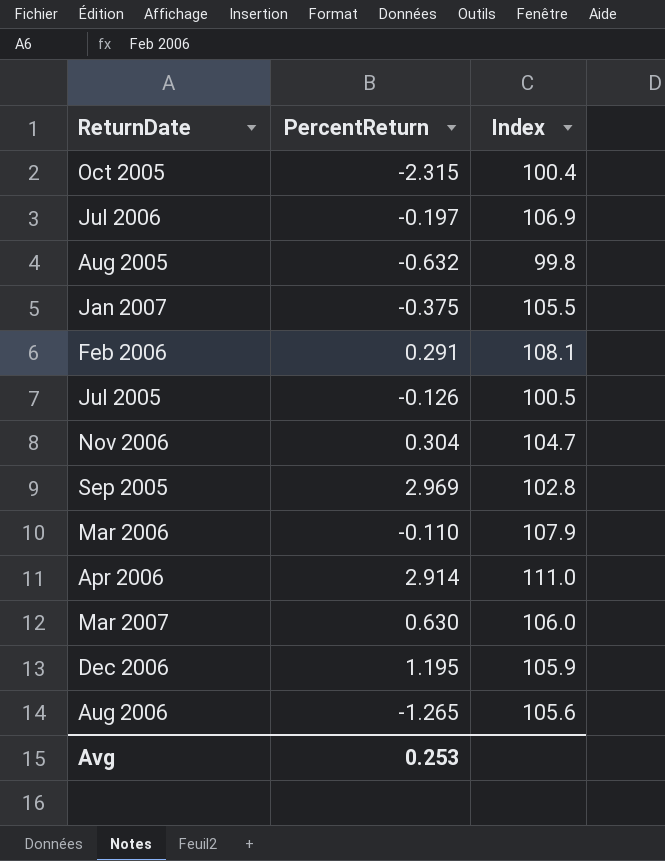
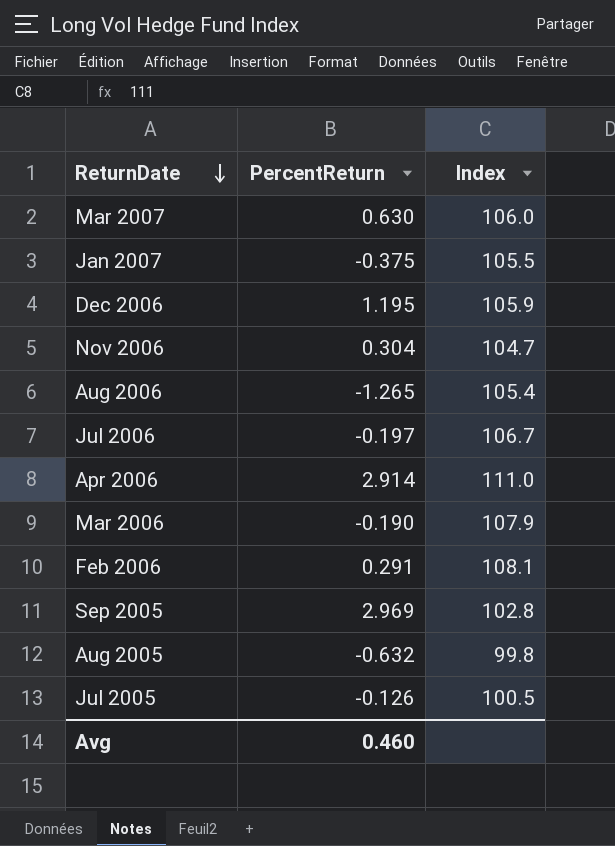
row order: none -> ReturnDate descending
row Oct 2005: -2.315 | 100.4 -> none
Aug 2006 | Index: 105.6 -> 105.4
Jul 2006 | Index: 106.9 -> 106.7
Mar 2006 | PercentReturn: -0.110 -> -0.190
Avg | PercentReturn: 0.253 -> 0.460

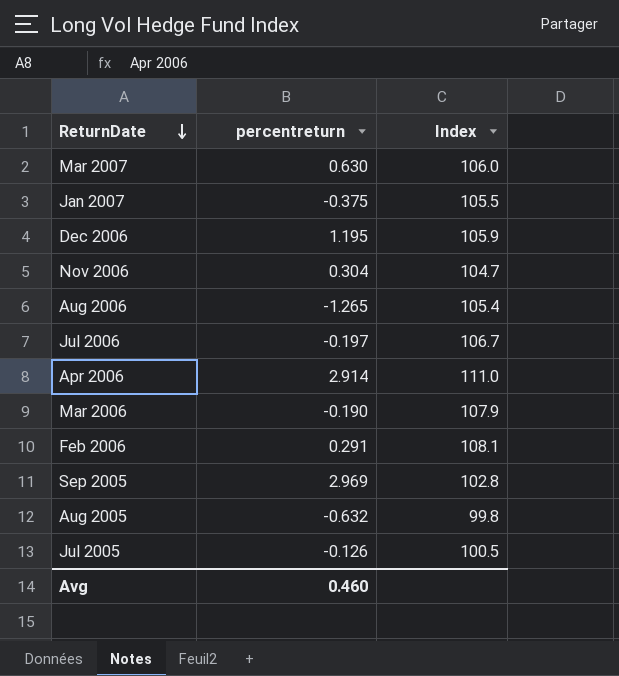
column name: PercentReturn -> percentreturn

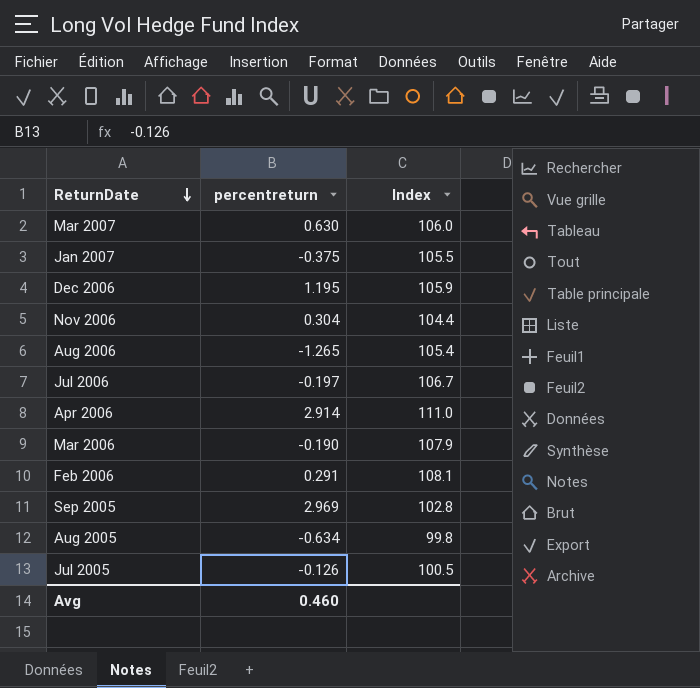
Nov 2006 | Index: 104.7 -> 104.4
Aug 2005 | percentreturn: -0.632 -> -0.634

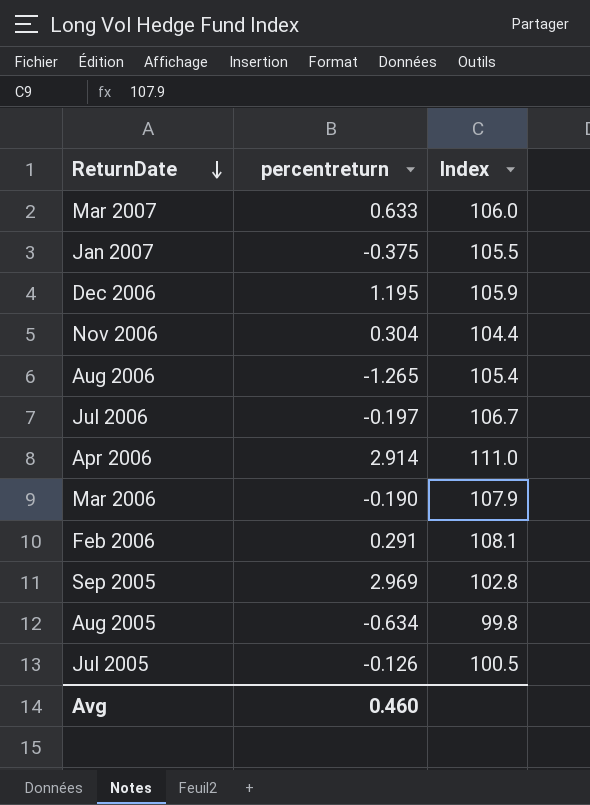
Mar 2007 | percentreturn: 0.630 -> 0.633

